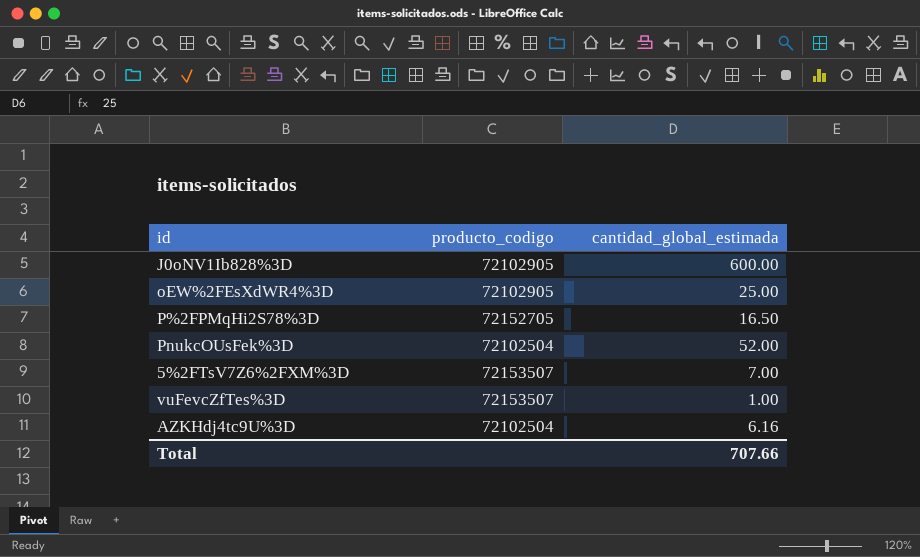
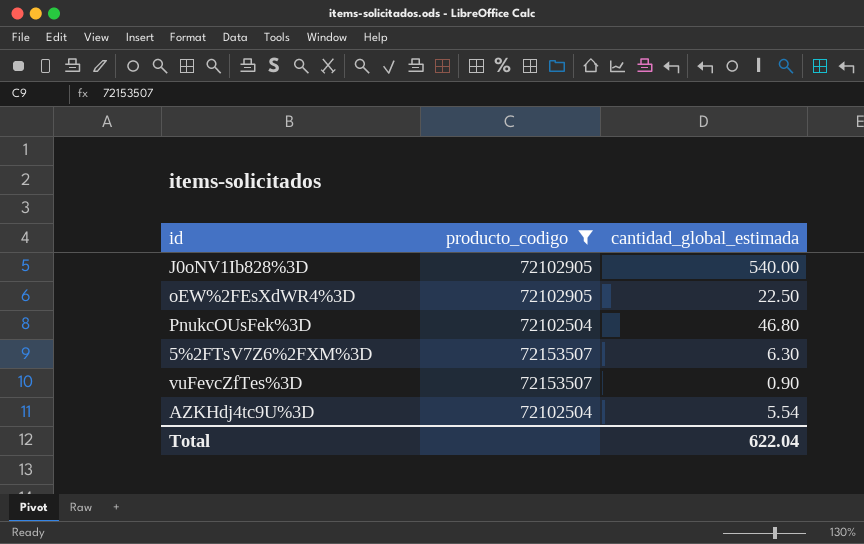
filter: none -> producto_codigo != 72152705
J0oNV1Ib828%3D | cantidad_global_estimada: 600.00 -> 540.00
oEW%2FEsXdWR4%3D | cantidad_global_estimada: 25.00 -> 22.50
PnukcOUsFek%3D | cantidad_global_estimada: 52.00 -> 46.80
5%2FTsV7Z6%2FXM%3D | cantidad_global_estimada: 7.00 -> 6.30
vuFevcZfTes%3D | cantidad_global_estimada: 1.00 -> 0.90
AZKHdj4tc9U%3D | cantidad_global_estimada: 6.16 -> 5.54
Total | cantidad_global_estimada: 707.66 -> 622.04

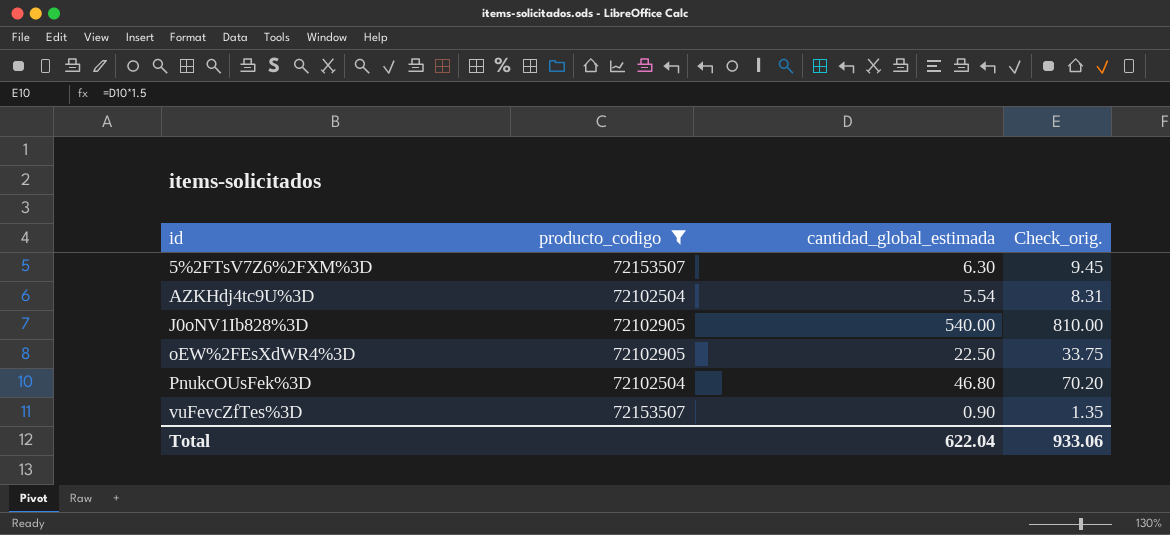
row order: none -> id ascending
column Check_orig. | formula: none -> [cantidad_global_estimada] * 1.5

